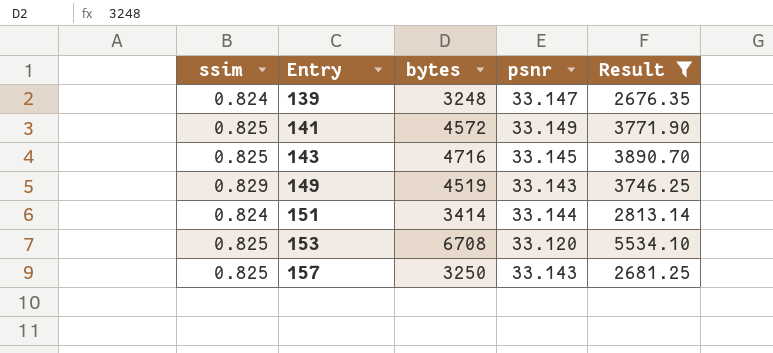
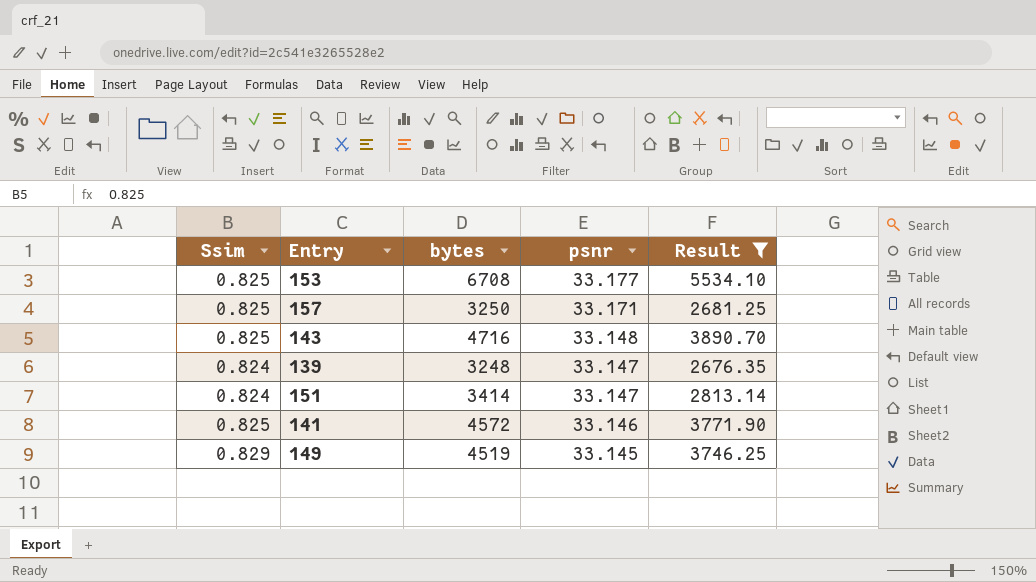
row order: Entry ascending -> psnr descending
column name: ssim -> Ssim
153 | psnr: 33.120 -> 33.177
157 | psnr: 33.143 -> 33.171
143 | psnr: 33.145 -> 33.148
151 | psnr: 33.144 -> 33.147
141 | psnr: 33.149 -> 33.146
149 | psnr: 33.143 -> 33.145

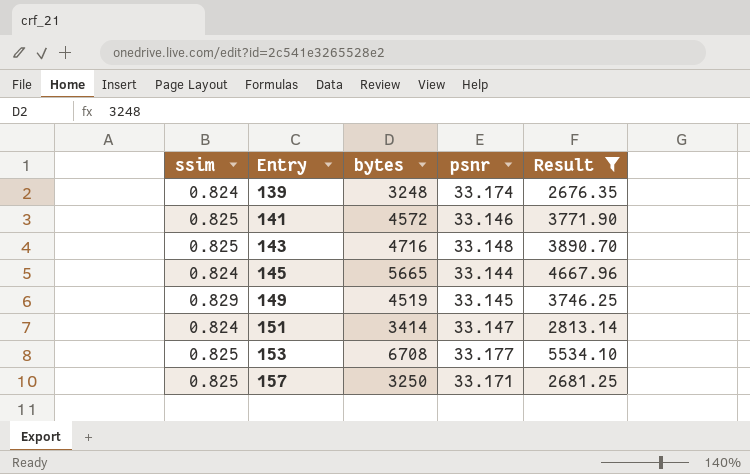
row order: psnr descending -> Entry ascending
column name: Ssim -> ssim
139 | psnr: 33.147 -> 33.174
row 145: none -> 0.824 | 5665 | 33.144 | 4667.96

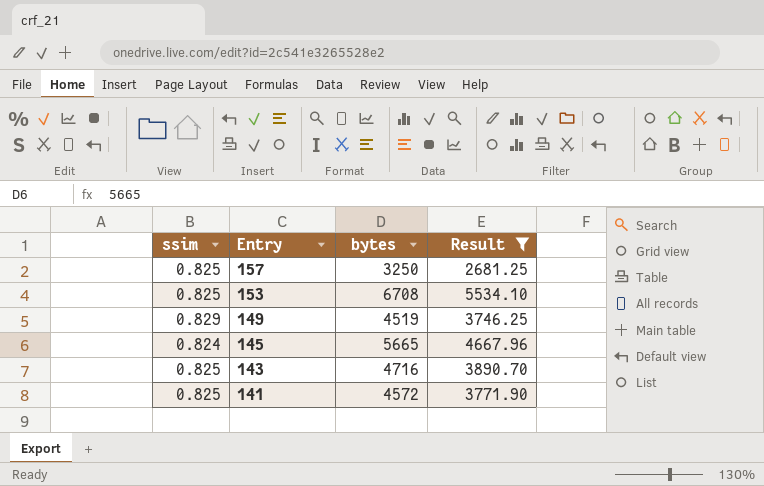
row order: Entry ascending -> Entry descending
column psnr | position: 4 -> none
row 139: 0.824 | 3248 | 33.174 | 2676.35 -> none
row 151: 0.824 | 3414 | 33.147 | 2813.14 -> none

